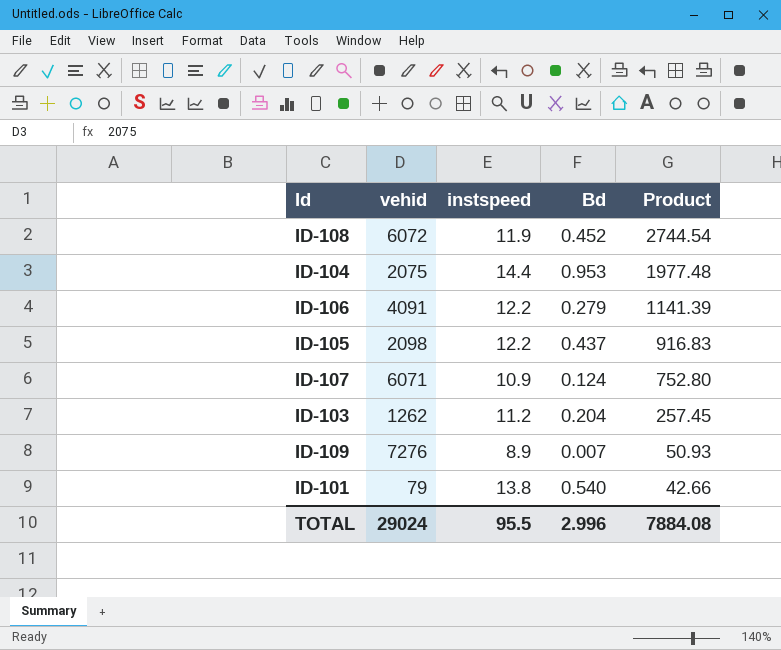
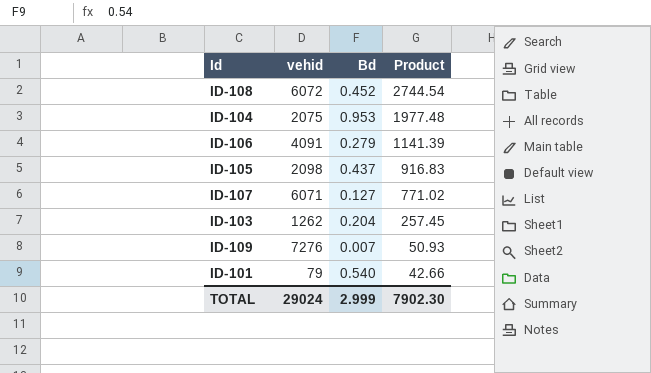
column instspeed | position: 3 -> none
ID-107 | Bd: 0.124 -> 0.127
ID-107 | Product: 752.80 -> 771.02
TOTAL | Bd: 2.996 -> 2.999
TOTAL | Product: 7884.08 -> 7902.30

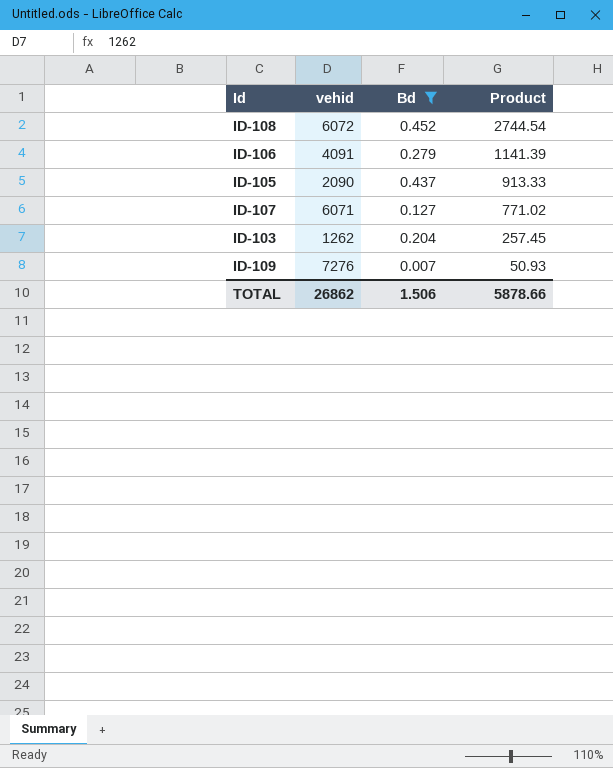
filter: none -> Bd <= 0.452
ID-105 | vehid: 2098 -> 2090
ID-105 | Product: 916.83 -> 913.33
TOTAL | vehid: 29024 -> 26862
TOTAL | Bd: 2.999 -> 1.506
TOTAL | Product: 7902.30 -> 5878.66

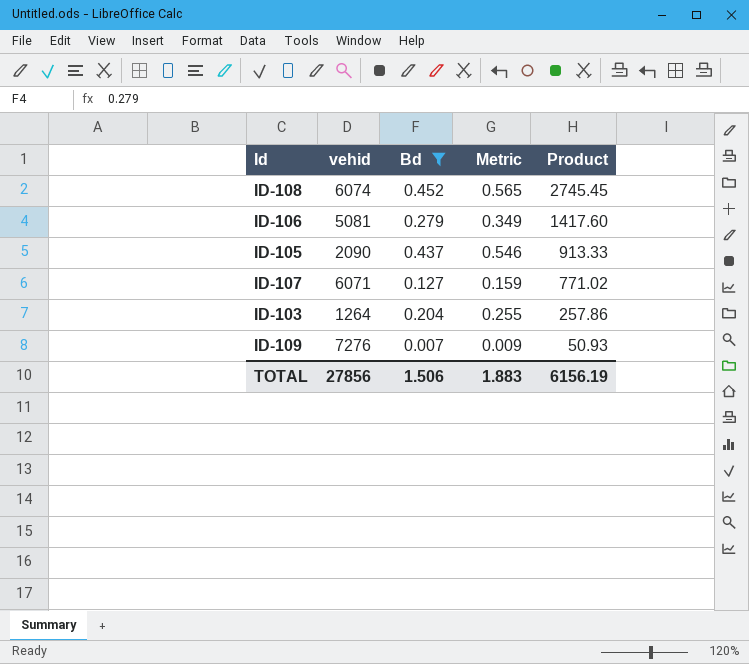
column Metric | formula: none -> [Bd] * 1.25
ID-108 | vehid: 6072 -> 6074
ID-108 | Product: 2744.54 -> 2745.45
ID-106 | vehid: 4091 -> 5081
ID-106 | Product: 1141.39 -> 1417.60
ID-103 | vehid: 1262 -> 1264
ID-103 | Product: 257.45 -> 257.86
TOTAL | vehid: 26862 -> 27856
TOTAL | Product: 5878.66 -> 6156.19

